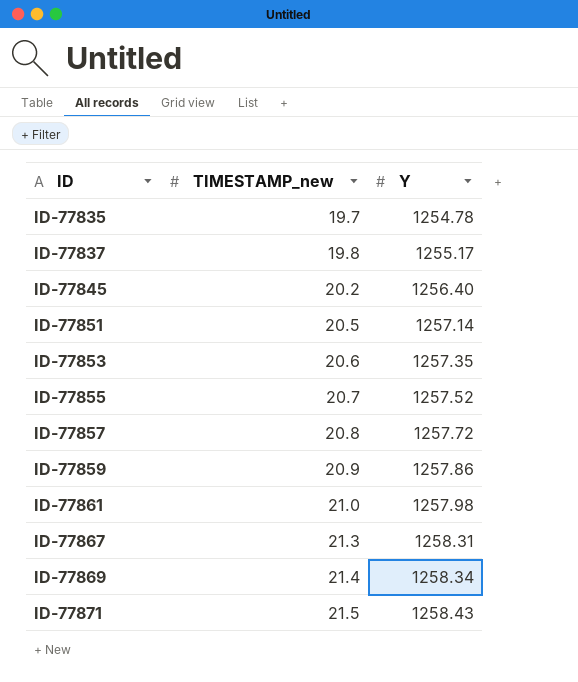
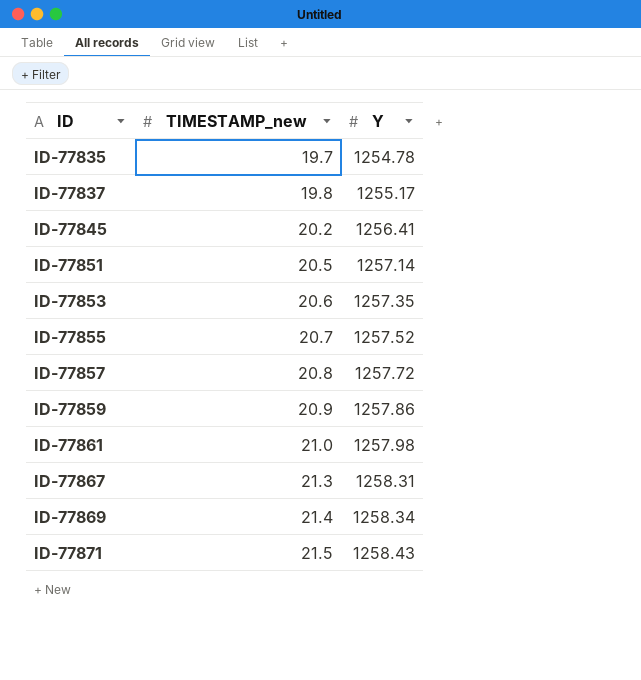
ID-77845 | Y: 1256.40 -> 1256.41

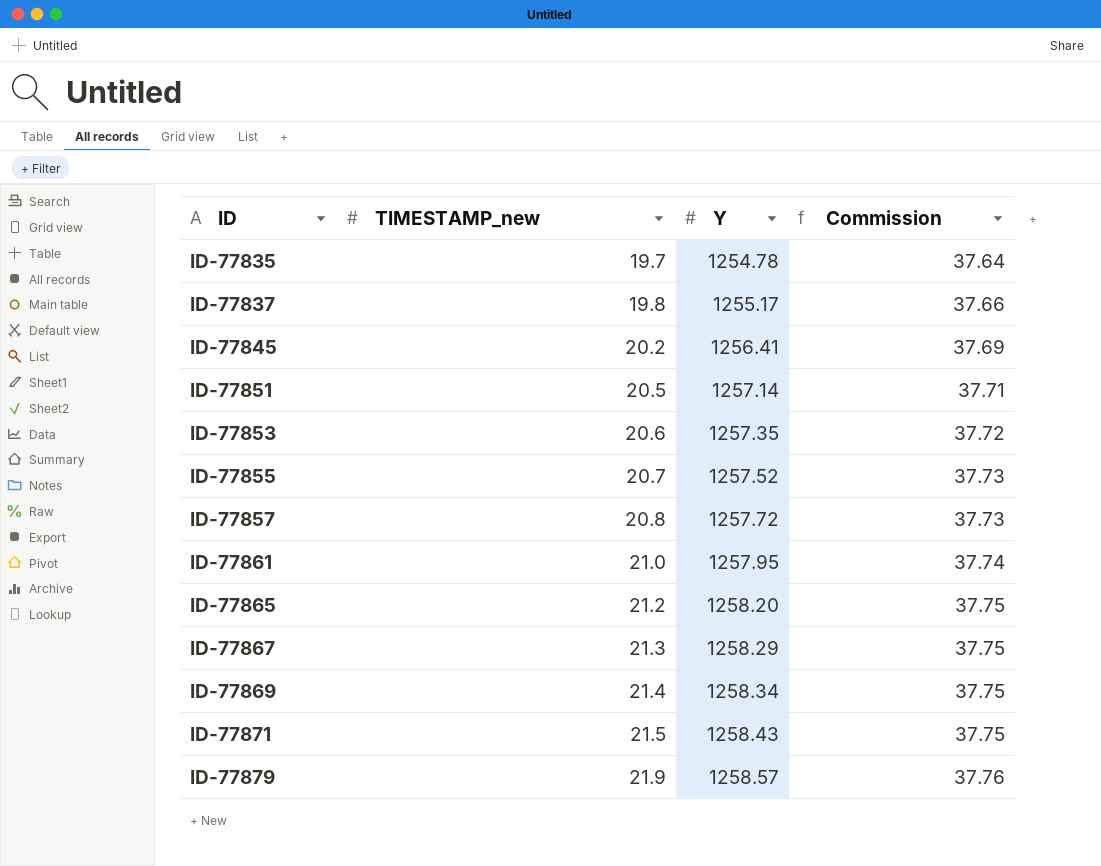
column Commission | formula: none -> [Y] * 0.03
row ID-77859: 20.9 | 1257.86 -> none
ID-77861 | Y: 1257.98 -> 1257.95
row ID-77865: none -> 21.2 | 1258.20 | 37.75
ID-77867 | Y: 1258.31 -> 1258.29
row ID-77879: none -> 21.9 | 1258.57 | 37.76

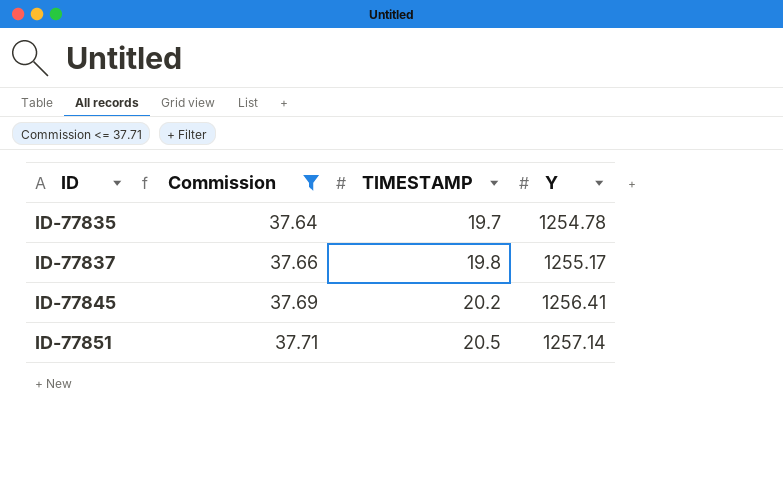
filter: none -> Commission <= 37.71
column Commission | position: 4 -> 2
column name: TIMESTAMP_new -> TIMESTAMP

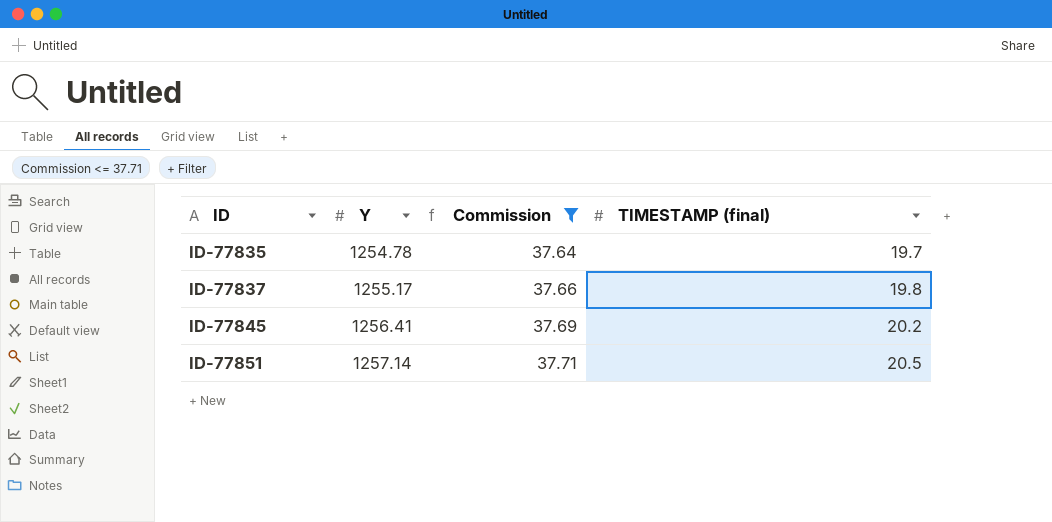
column Y | position: 4 -> 2
column name: TIMESTAMP -> TIMESTAMP (final)

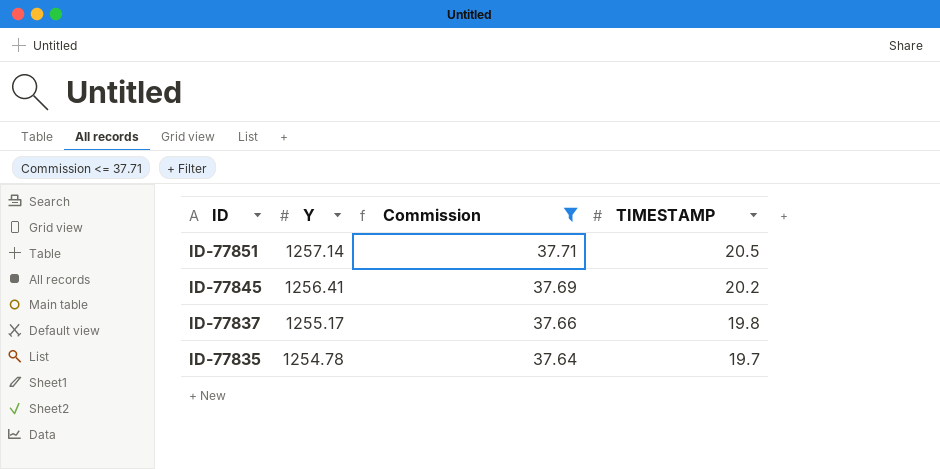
row order: ID ascending -> ID descending
column name: TIMESTAMP (final) -> TIMESTAMP

